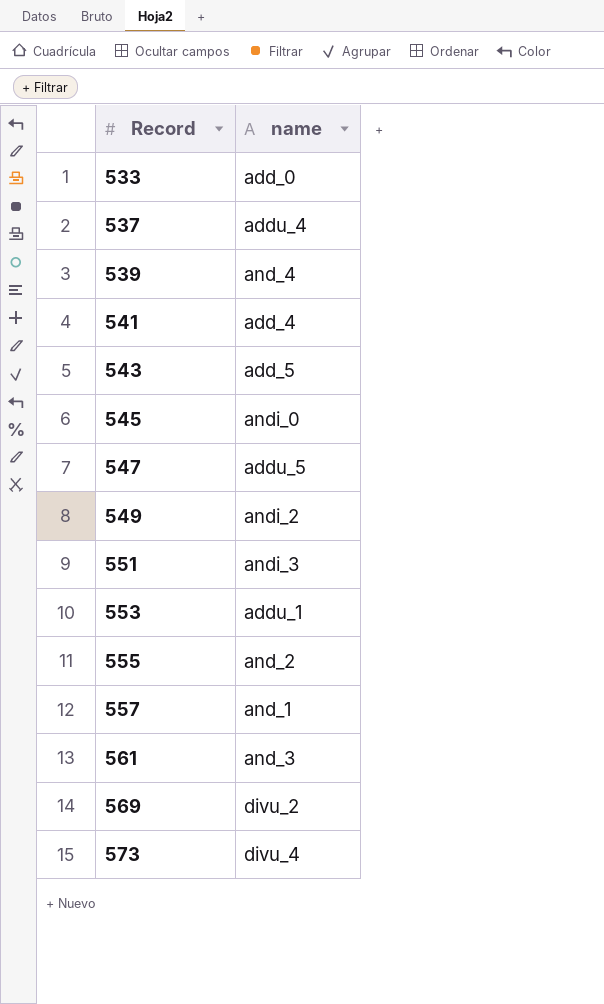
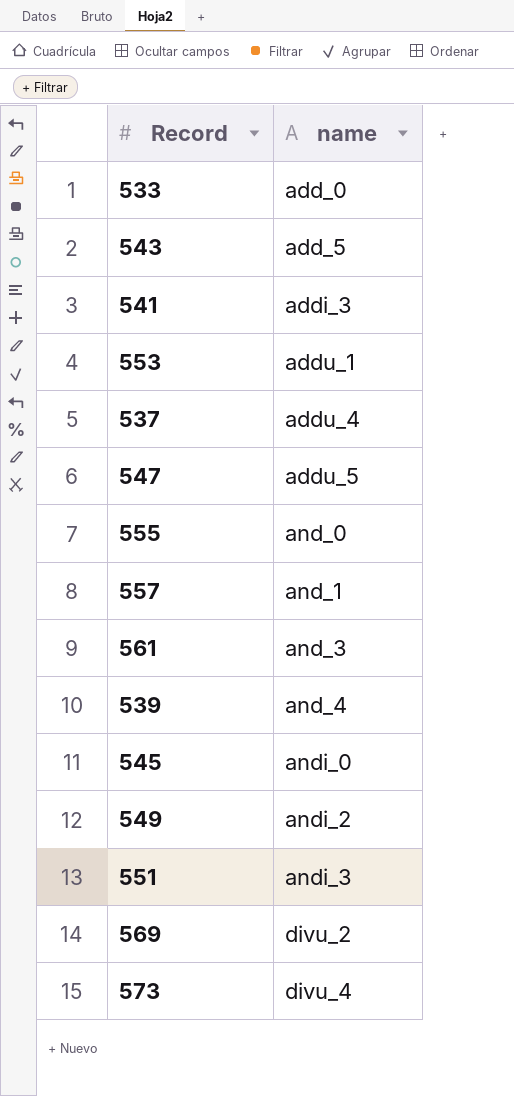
row order: Record ascending -> name ascending
541 | name: add_4 -> addi_3
555 | name: and_2 -> and_0

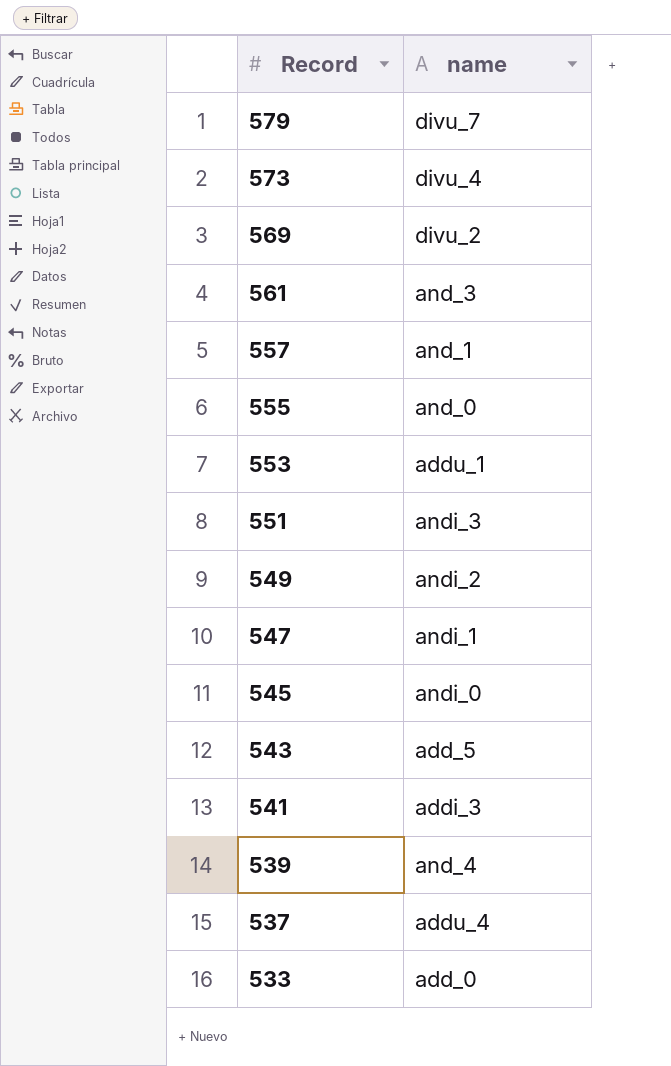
row order: name ascending -> Record descending
row 579: none -> divu_7
547 | name: addu_5 -> andi_1

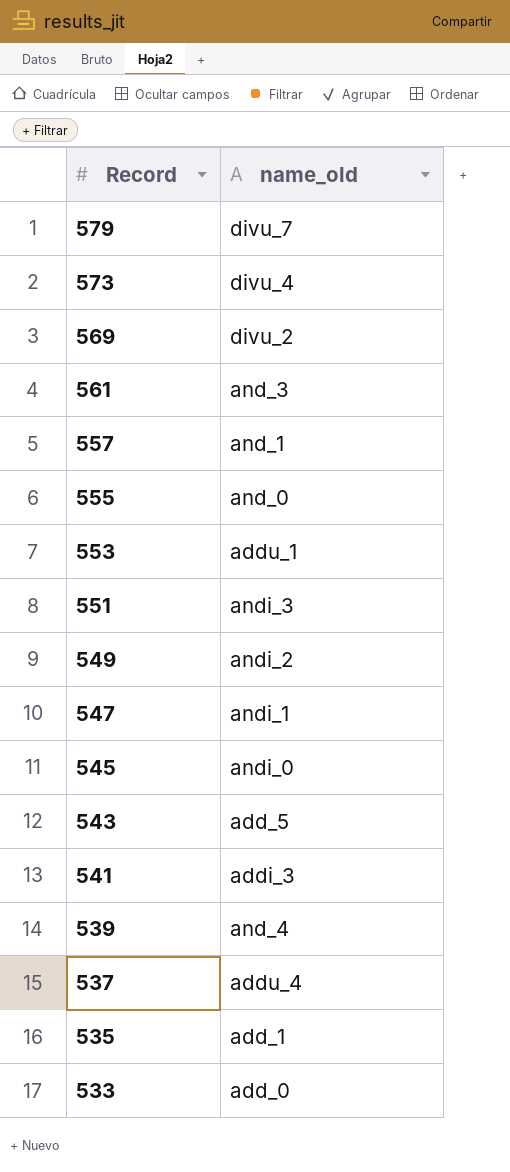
column name: name -> name_old
row 535: none -> add_1

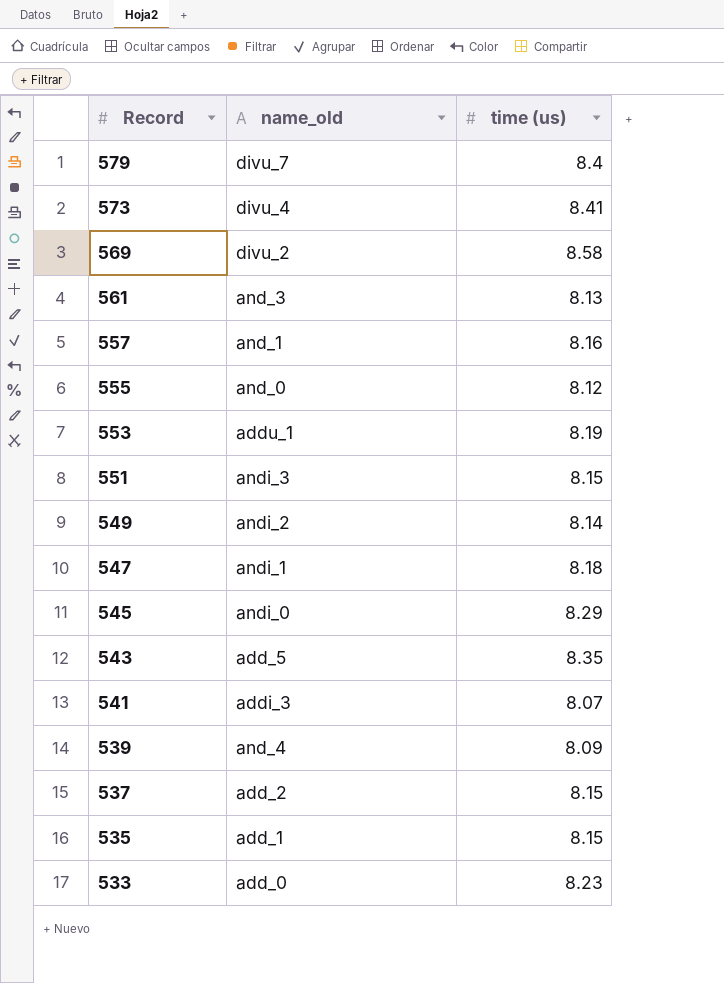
column time (us) | position: none -> 3
537 | name_old: addu_4 -> add_2

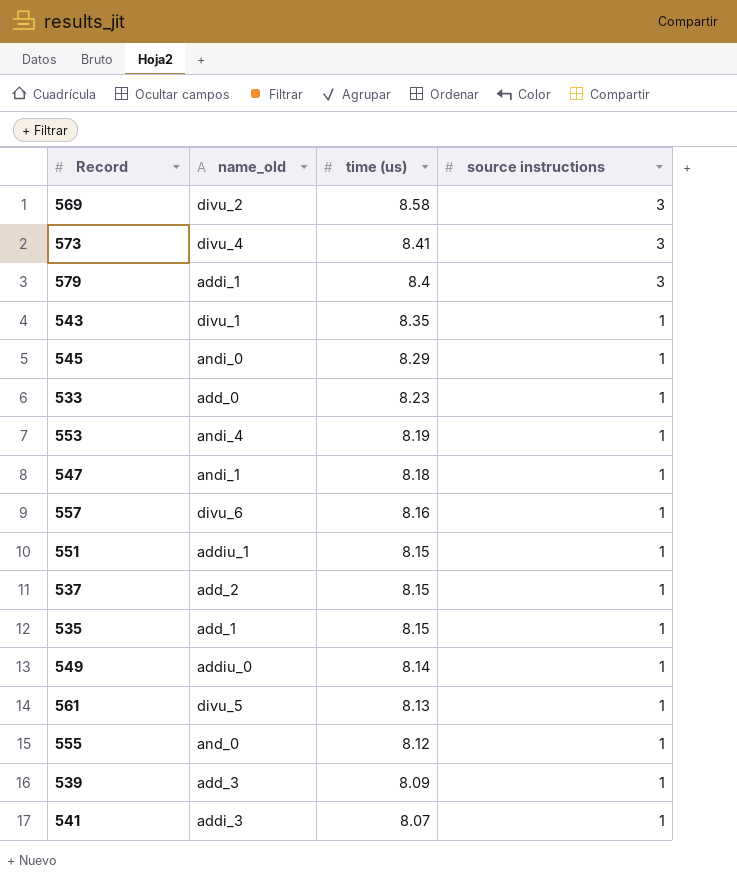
row order: Record descending -> time (us) descending
column source instructions | position: none -> 4
579 | name_old: divu_7 -> addi_1
543 | name_old: add_5 -> divu_1
553 | name_old: addu_1 -> andi_4
557 | name_old: and_1 -> divu_6
551 | name_old: andi_3 -> addiu_1
549 | name_old: andi_2 -> addiu_0
561 | name_old: and_3 -> divu_5
539 | name_old: and_4 -> add_3

